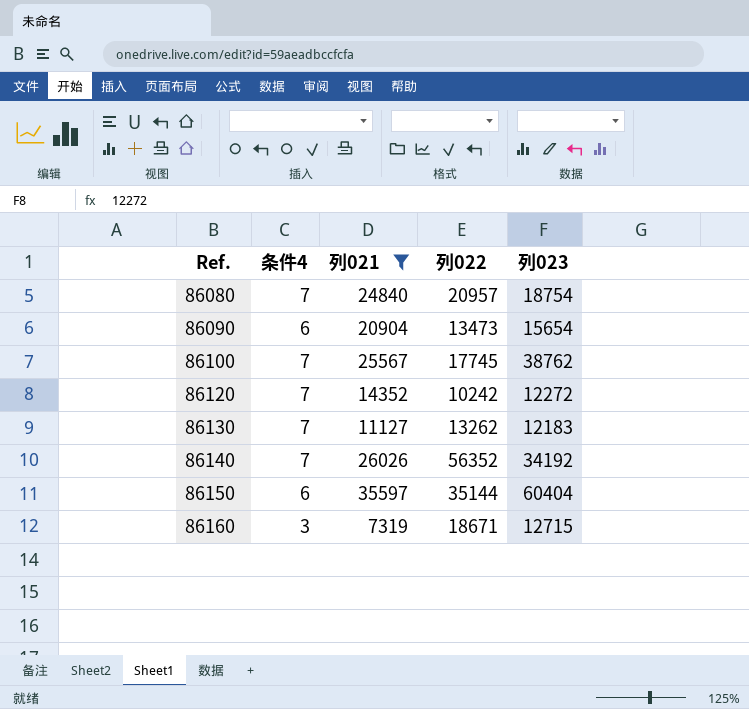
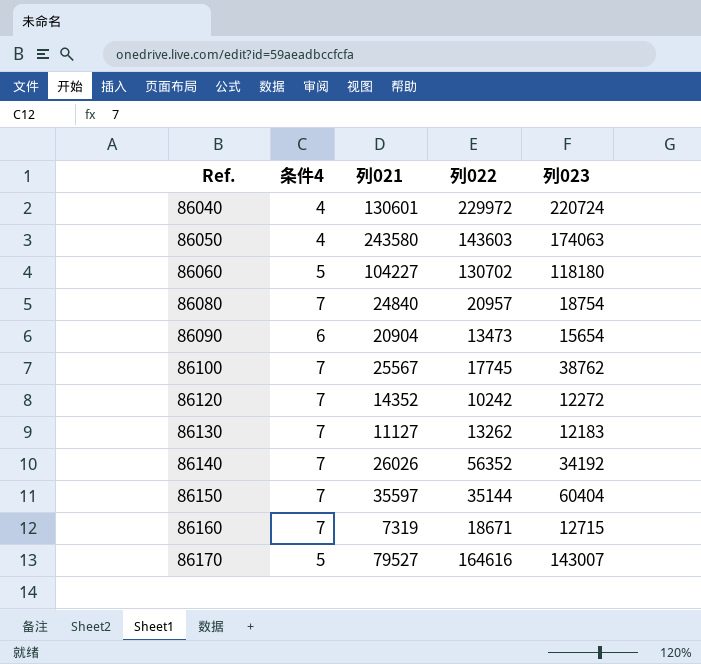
filter: 列021 <= 35597 -> none
86150 | 条件4: 6 -> 7
86160 | 条件4: 3 -> 7

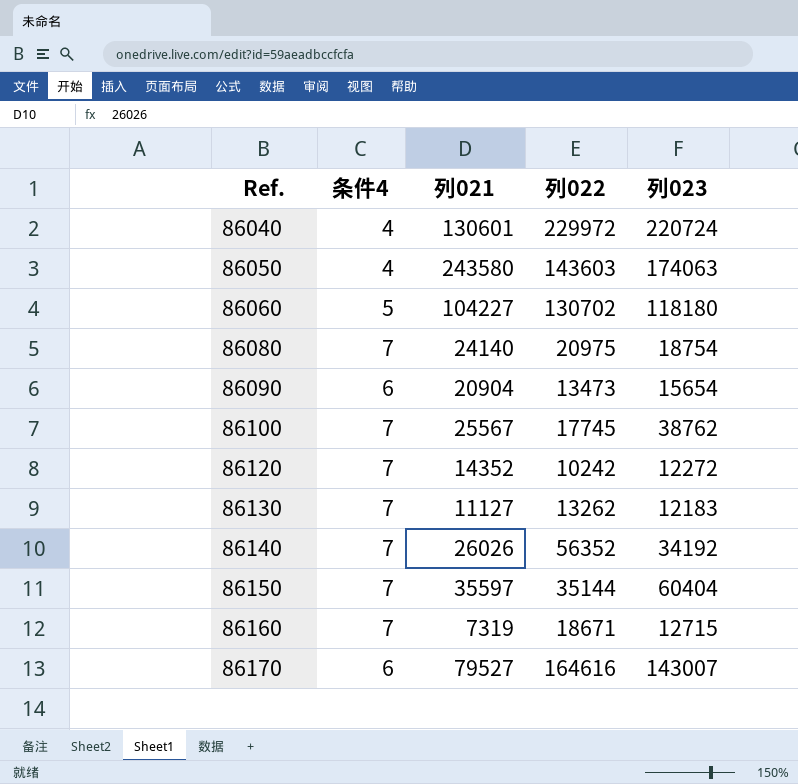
86080 | 列021: 24840 -> 24140
86080 | 列022: 20957 -> 20975
86170 | 条件4: 5 -> 6

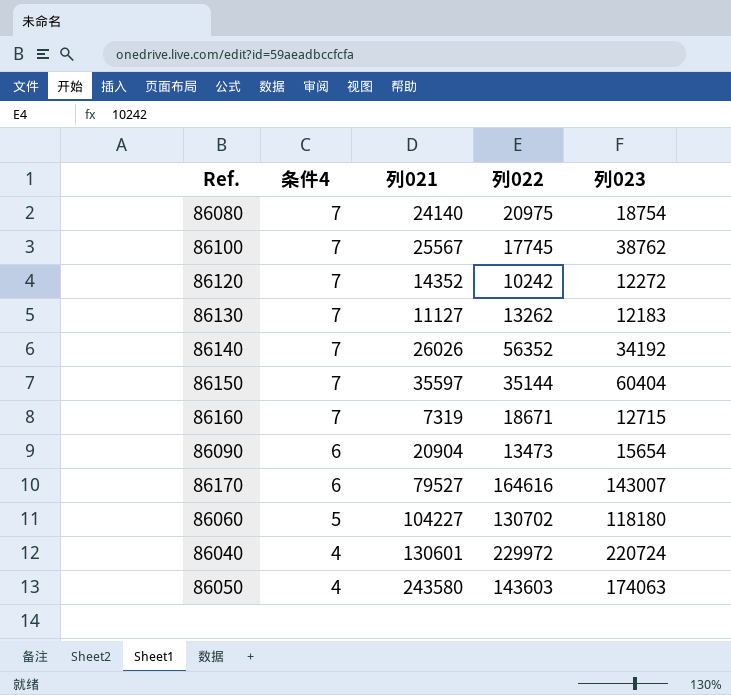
row order: Ref. ascending -> 条件4 descending

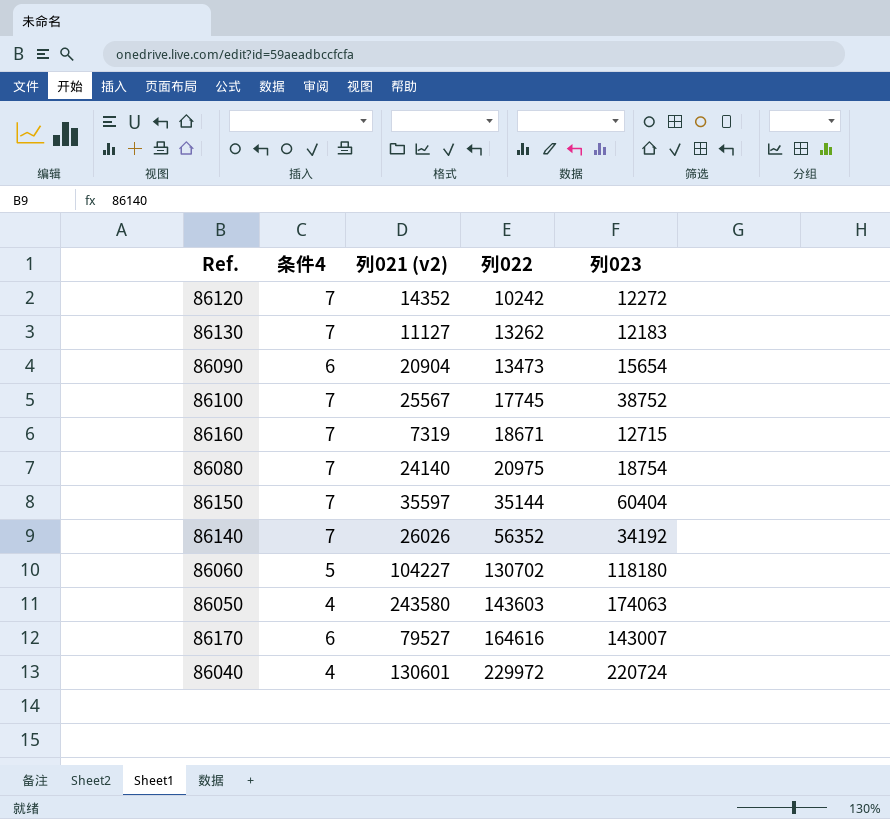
row order: 条件4 descending -> 列022 ascending
column name: 列021 -> 列021 (v2)
86100 | 列023: 38762 -> 38752

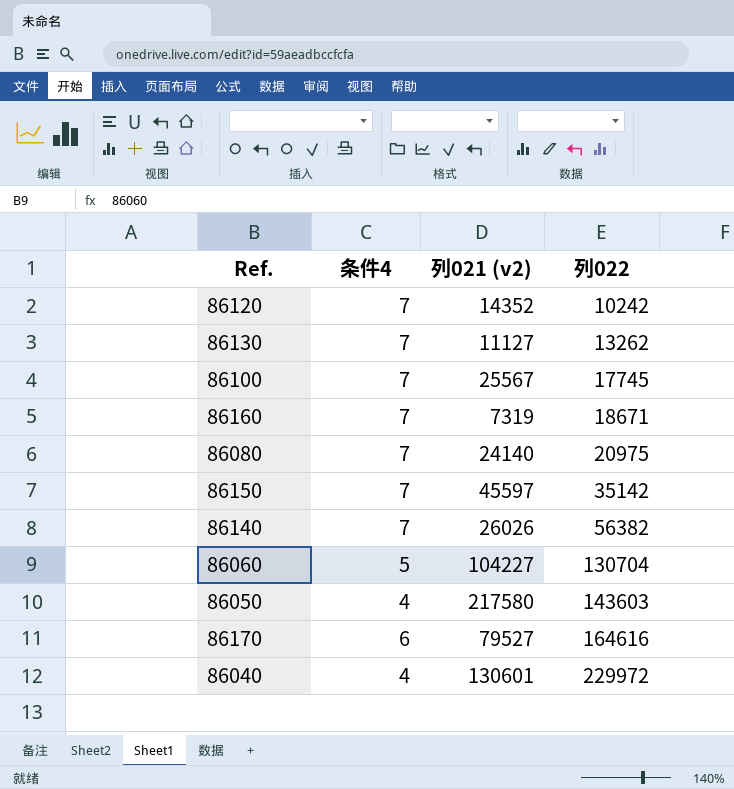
column 列023 | position: 5 -> none
row 86090: 6 | 20904 | 13473 | 15654 -> none
86150 | 列021 (v2): 35597 -> 45597
86150 | 列022: 35144 -> 35142
86140 | 列022: 56352 -> 56382
86060 | 列022: 130702 -> 130704
86050 | 列021 (v2): 243580 -> 217580

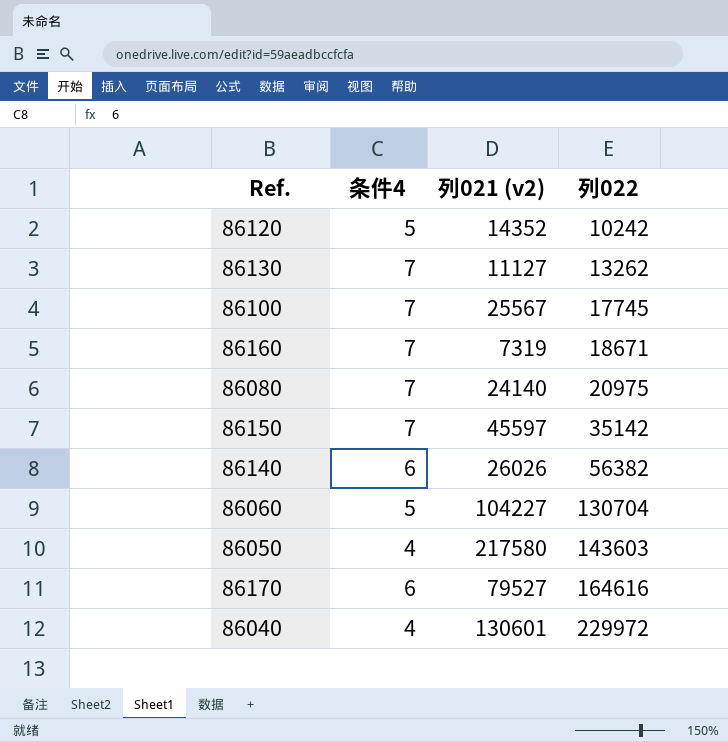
86120 | 条件4: 7 -> 5
86140 | 条件4: 7 -> 6

